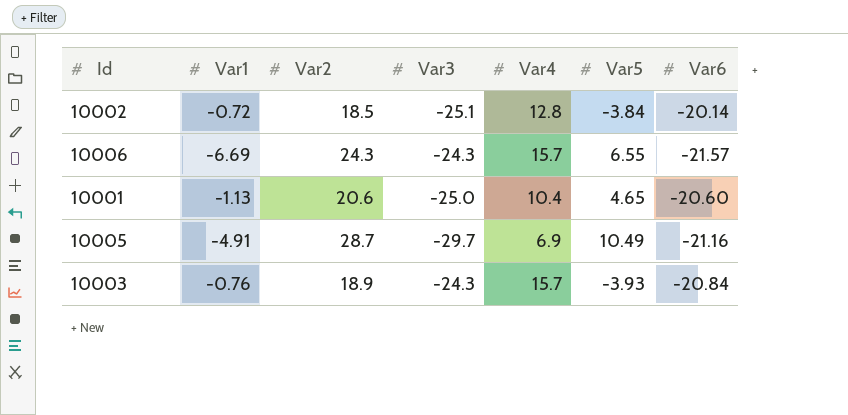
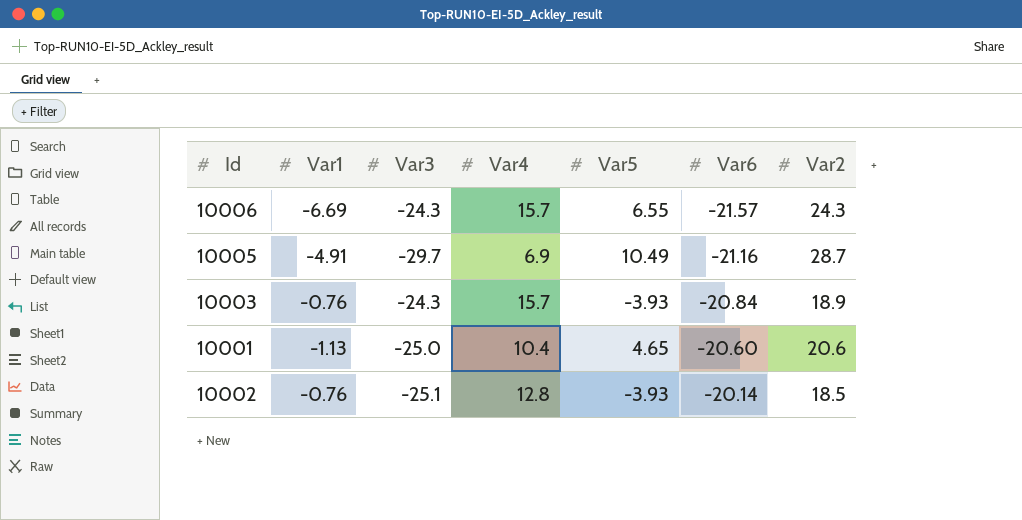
row order: none -> Var6 ascending
column Var2 | position: 3 -> 7
10002 | Var1: -0.72 -> -0.76
10002 | Var5: -3.84 -> -3.93

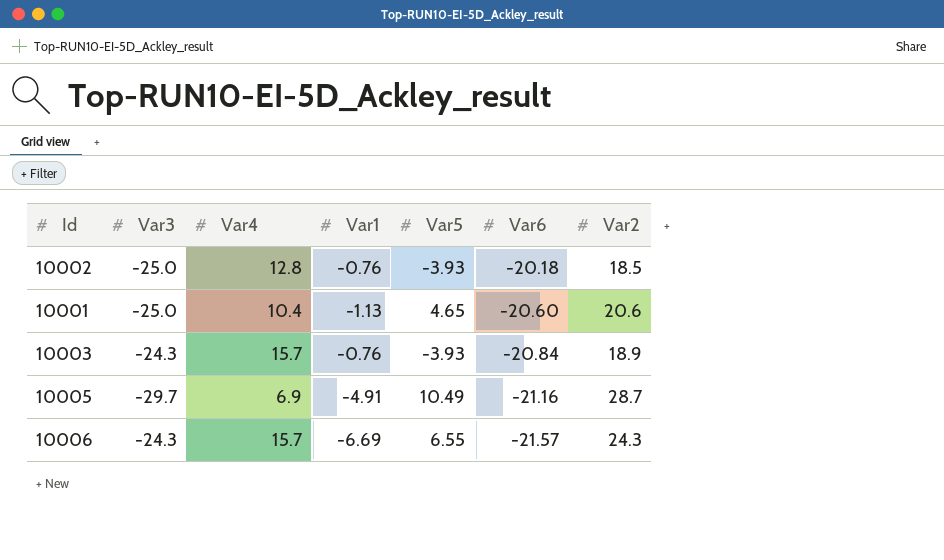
row order: Var6 ascending -> Var6 descending
column Var1 | position: 2 -> 4
10002 | Var3: -25.1 -> -25.0
10002 | Var6: -20.14 -> -20.18

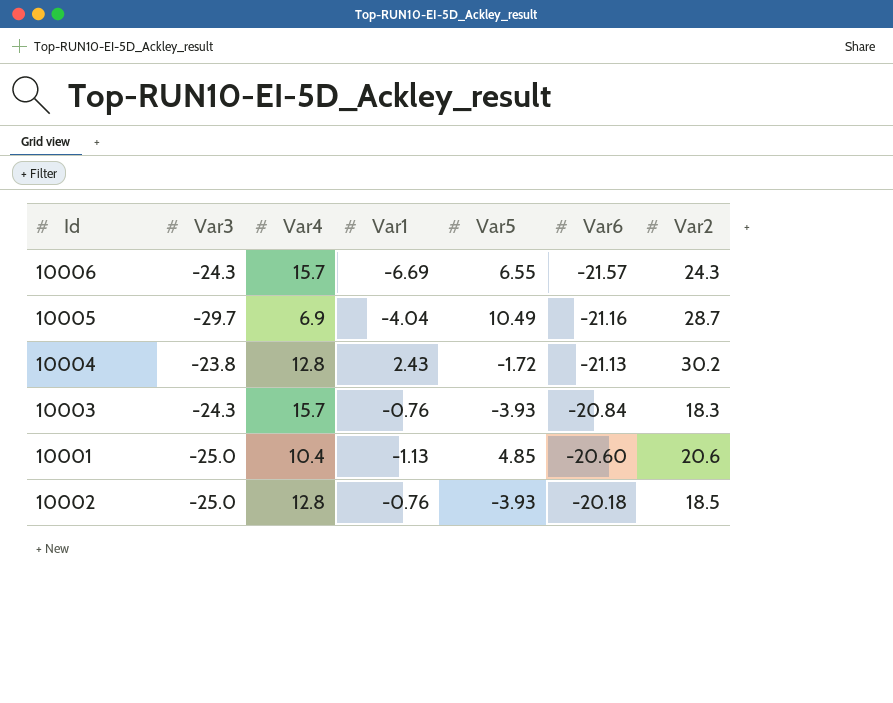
row order: Var6 descending -> Var6 ascending
10005 | Var1: -4.91 -> -4.04
row 10004: none -> -23.8 | 12.8 | 2.43 | -1.72 | -21.13 | 30.2
10003 | Var2: 18.9 -> 18.3
10001 | Var5: 4.65 -> 4.85

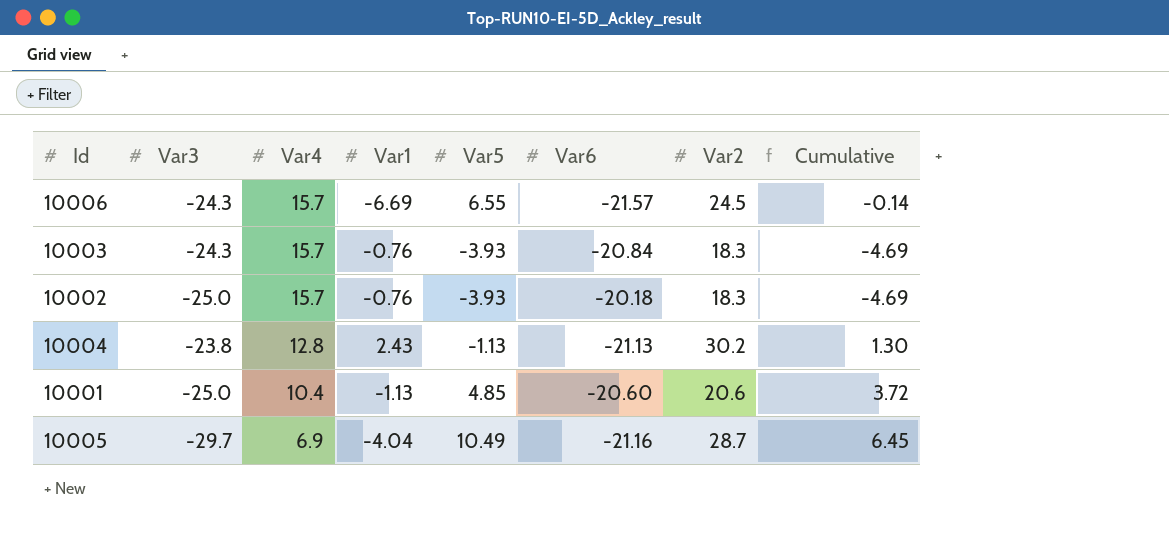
row order: Var6 ascending -> Var4 descending
column Cumulative | formula: none -> [Var1] + [Var5]
10006 | Var2: 24.3 -> 24.5
10002 | Var4: 12.8 -> 15.7
10002 | Var2: 18.5 -> 18.3
10004 | Var5: -1.72 -> -1.13

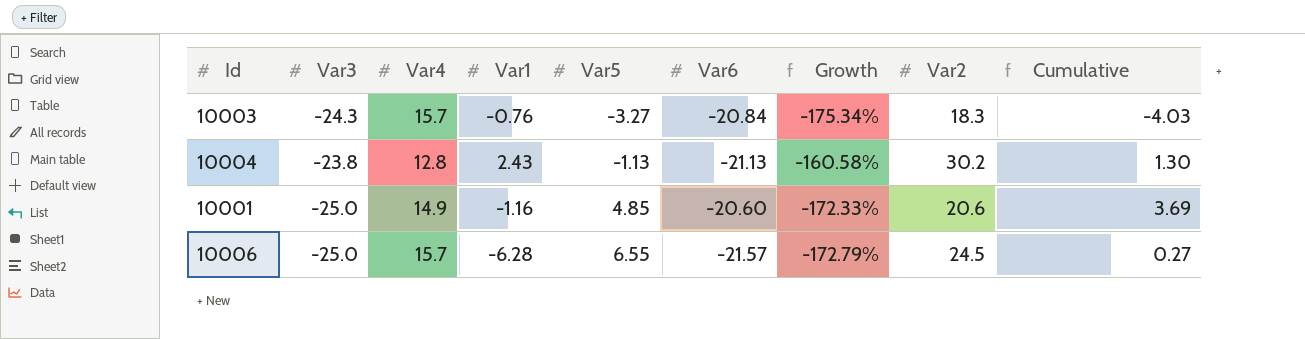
row order: Var4 descending -> Var5 ascending
column Growth | formula: none -> ([Var4] - [Var6]) / [Var6]
row 10002: -25.0 | 15.7 | -0.76 | -3.93 | -20.18 | 18.3 | -4.69 -> none
row 10005: -29.7 | 6.9 | -4.04 | 10.49 | -21.16 | 28.7 | 6.45 -> none
10003 | Var5: -3.93 -> -3.27
10003 | Cumulative: -4.69 -> -4.03
10001 | Var4: 10.4 -> 14.9
10001 | Var1: -1.13 -> -1.16
10001 | Cumulative: 3.72 -> 3.69
10006 | Var3: -24.3 -> -25.0
10006 | Var1: -6.69 -> -6.28
10006 | Cumulative: -0.14 -> 0.27

